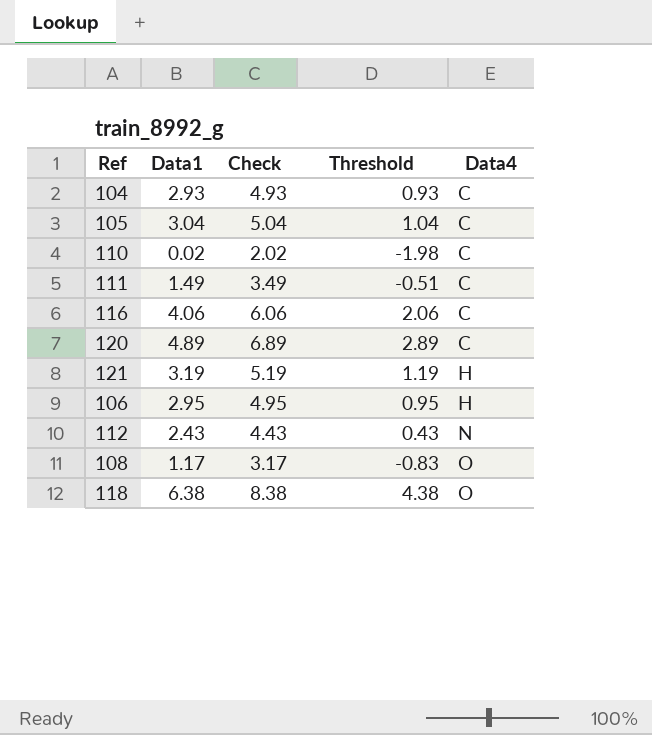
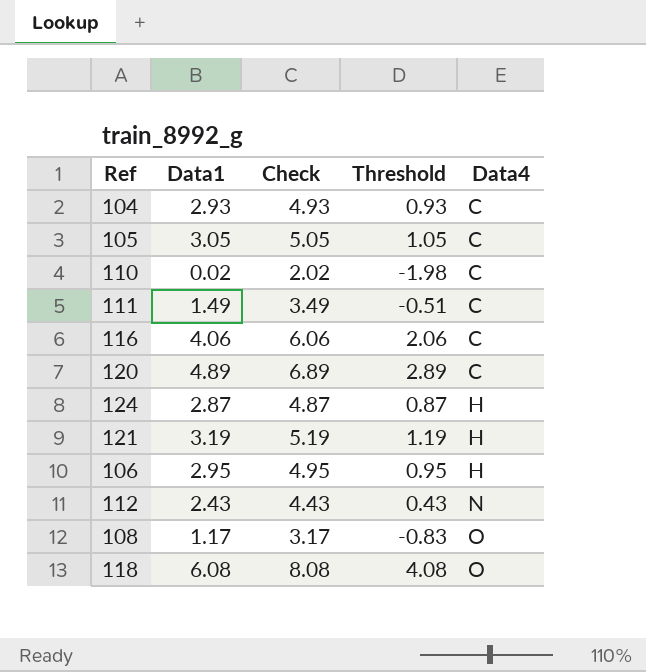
105 | Data1: 3.04 -> 3.05
105 | Check: 5.04 -> 5.05
105 | Threshold: 1.04 -> 1.05
row 124: none -> 2.87 | 4.87 | 0.87 | H
118 | Data1: 6.38 -> 6.08
118 | Check: 8.38 -> 8.08
118 | Threshold: 4.38 -> 4.08

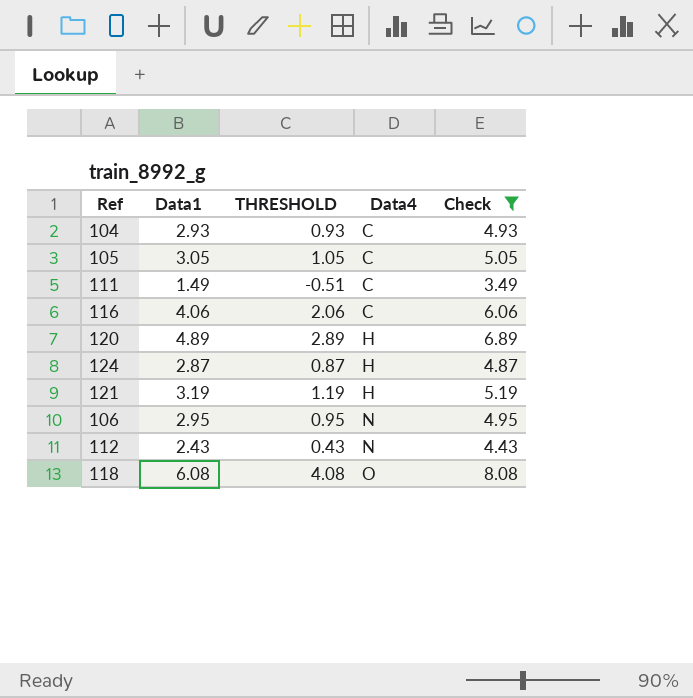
filter: none -> Check >= 3.49
column name: Threshold -> THRESHOLD
column Check | position: 3 -> 5
120 | Data4: C -> H
106 | Data4: H -> N

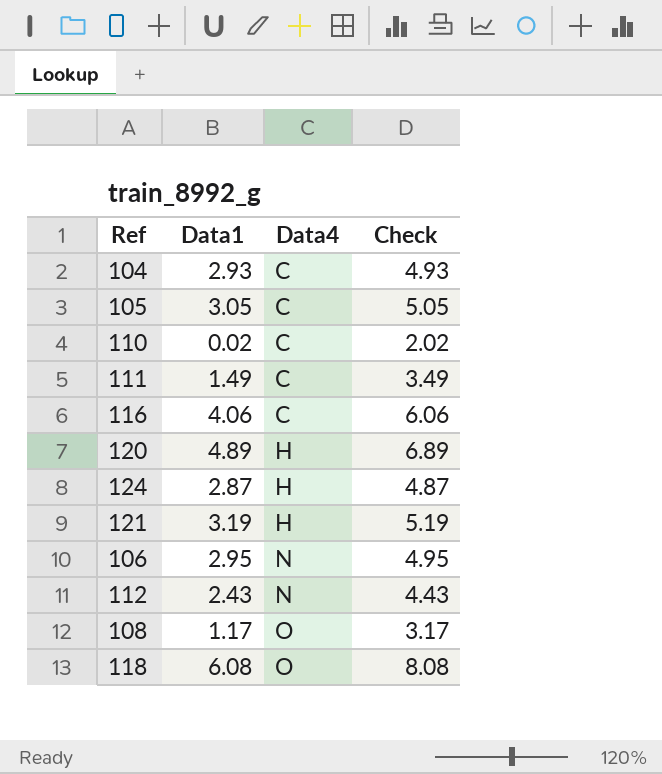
filter: Check >= 3.49 -> none
column THRESHOLD | formula: [Data1] - 2 -> none

